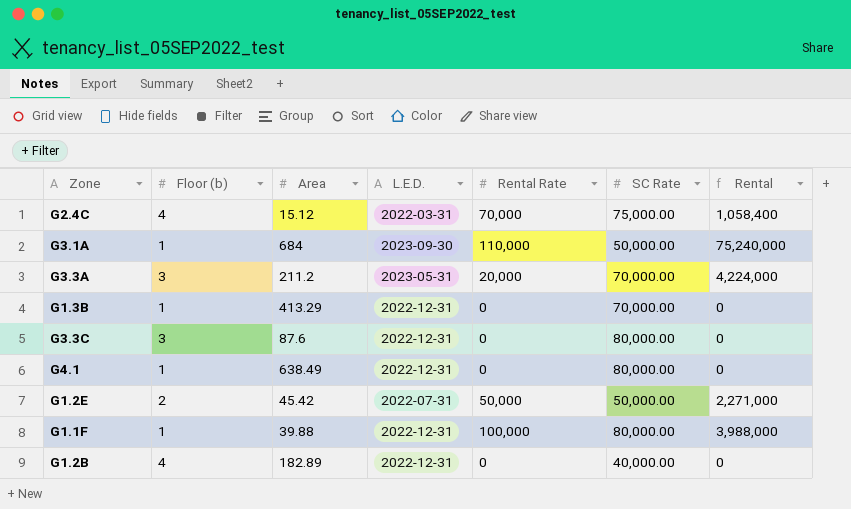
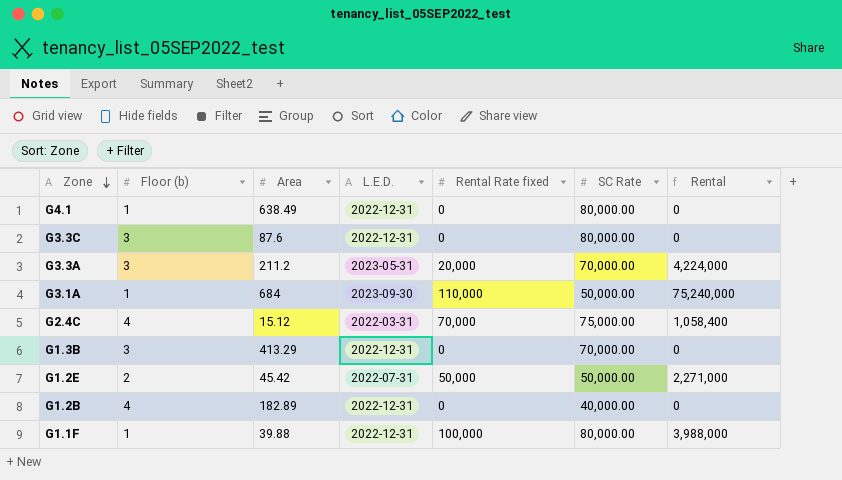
row order: none -> Zone descending
column name: Rental Rate -> Rental Rate fixed
G1.3B | Floor (b): 1 -> 3

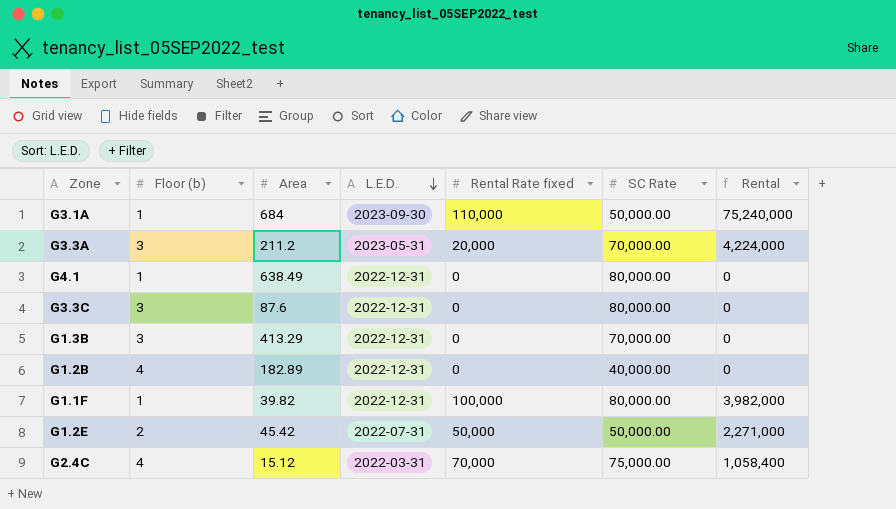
row order: Zone descending -> L.E.D. descending
G1.1F | Area: 39.88 -> 39.82
G1.1F | Rental: 3,988,000 -> 3,982,000

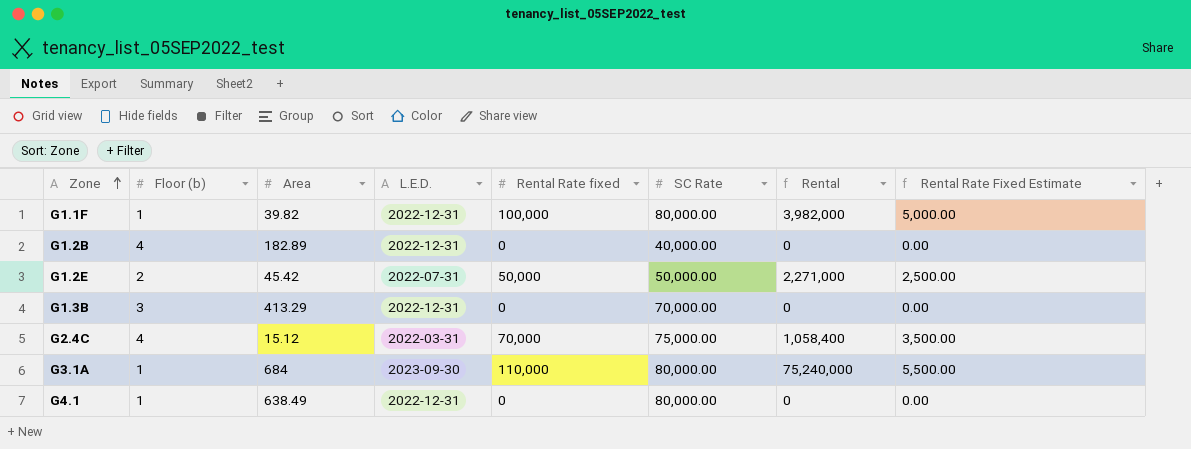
row order: L.E.D. descending -> Zone ascending
column Rental Rate Fixed Estimate | formula: none -> [Rental Rate fixed] * 0.05
row G3.3A: 3 | 211.2 | 2023-05-31 | 20,000 | 70,000.00 | 4,224,000 -> none
row G3.3C: 3 | 87.6 | 2022-12-31 | 0 | 80,000.00 | 0 -> none
G3.1A | SC Rate: 50,000.00 -> 80,000.00

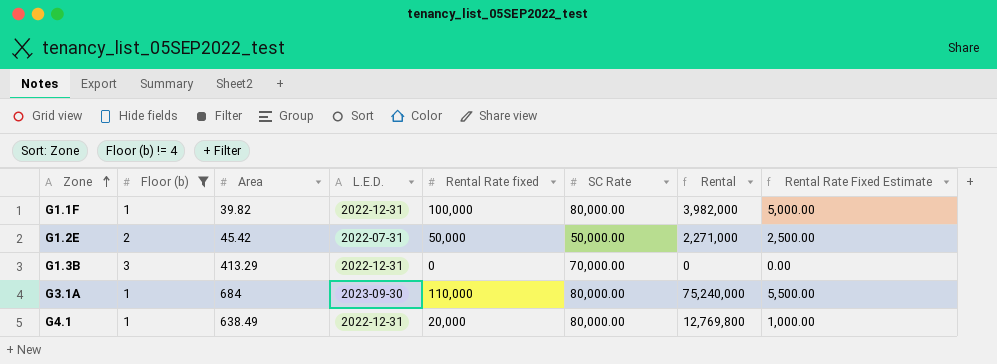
filter: none -> Floor (b) != 4
G4.1 | Rental Rate fixed: 0 -> 20,000
G4.1 | Rental: 0 -> 12,769,800
G4.1 | Rental Rate Fixed Estimate: 0.00 -> 1,000.00

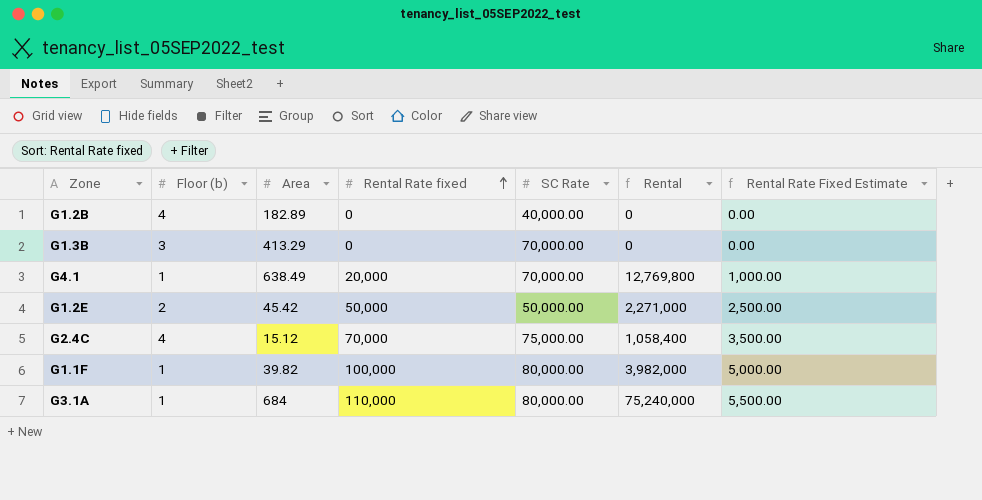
filter: Floor (b) != 4 -> none
row order: Zone ascending -> Rental Rate fixed ascending
column L.E.D. | position: 4 -> none
G4.1 | SC Rate: 80,000.00 -> 70,000.00

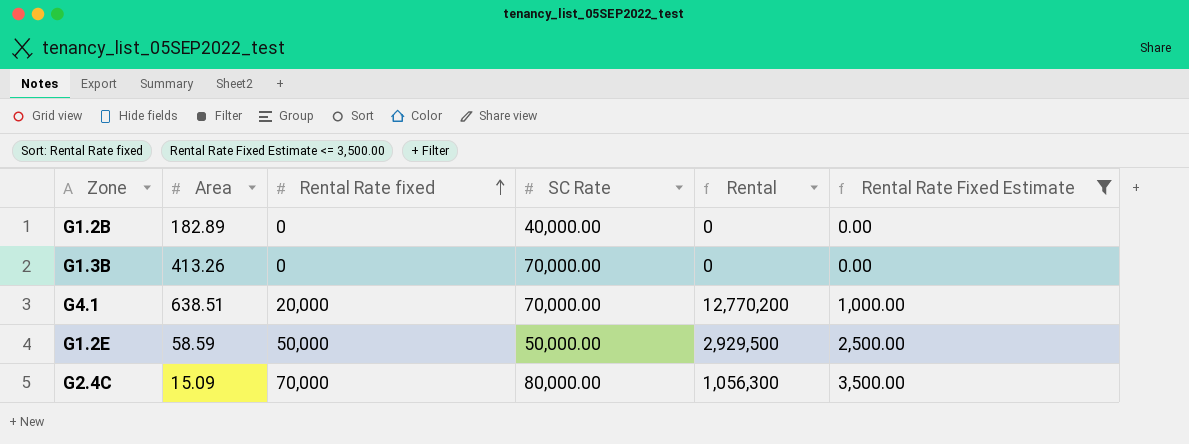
filter: none -> Rental Rate Fixed Estimate <= 3,500.00
column Floor (b) | position: 2 -> none
G1.3B | Area: 413.29 -> 413.26
G4.1 | Area: 638.49 -> 638.51
G4.1 | Rental: 12,769,800 -> 12,770,200
G1.2E | Area: 45.42 -> 58.59
G1.2E | Rental: 2,271,000 -> 2,929,500
G2.4C | Area: 15.12 -> 15.09
G2.4C | SC Rate: 75,000.00 -> 80,000.00
G2.4C | Rental: 1,058,400 -> 1,056,300

